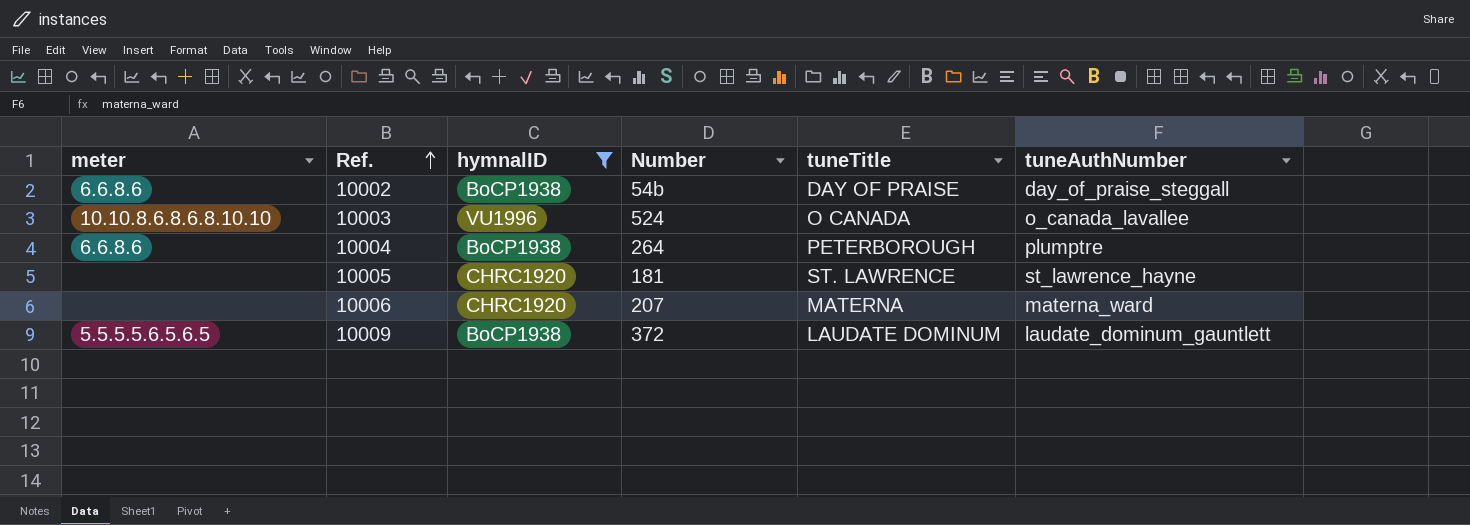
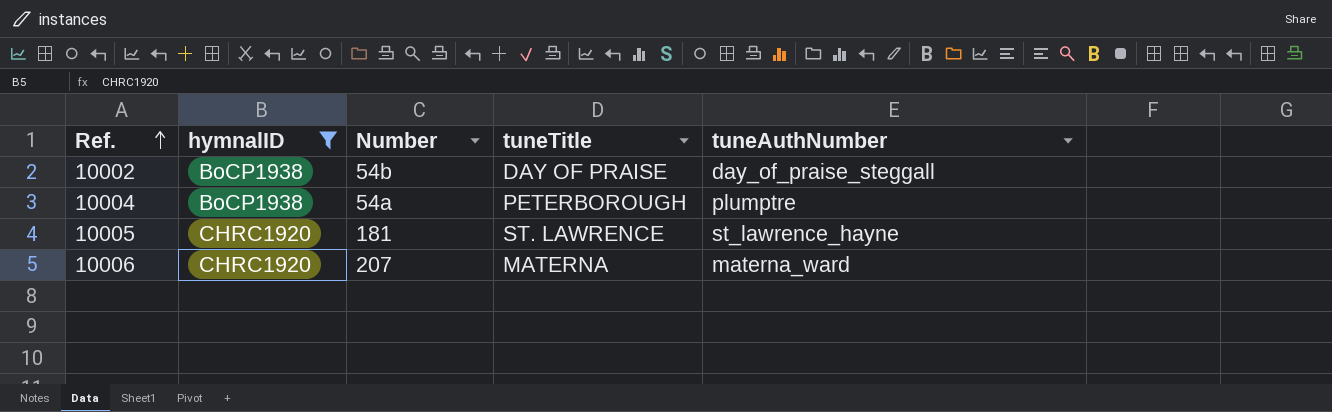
column meter | position: 1 -> none
row 10003: 10.10.8.6.8.6.8.10.10 | VU1996 | 524 | O CANADA | o_canada_lavallee -> none
row 10009: 5.5.5.5.6.5.6.5 | BoCP1938 | 372 | LAUDATE DOMINUM | laudate_dominum_gauntlett -> none
10004 | Number: 264 -> 54a

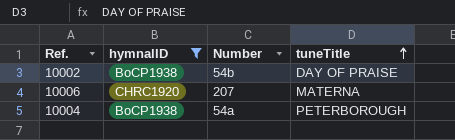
row order: Ref. ascending -> tuneTitle ascending
column tuneAuthNumber | position: 5 -> none
row 10005: CHRC1920 | 181 | ST. LAWRENCE | st_lawrence_hayne -> none

